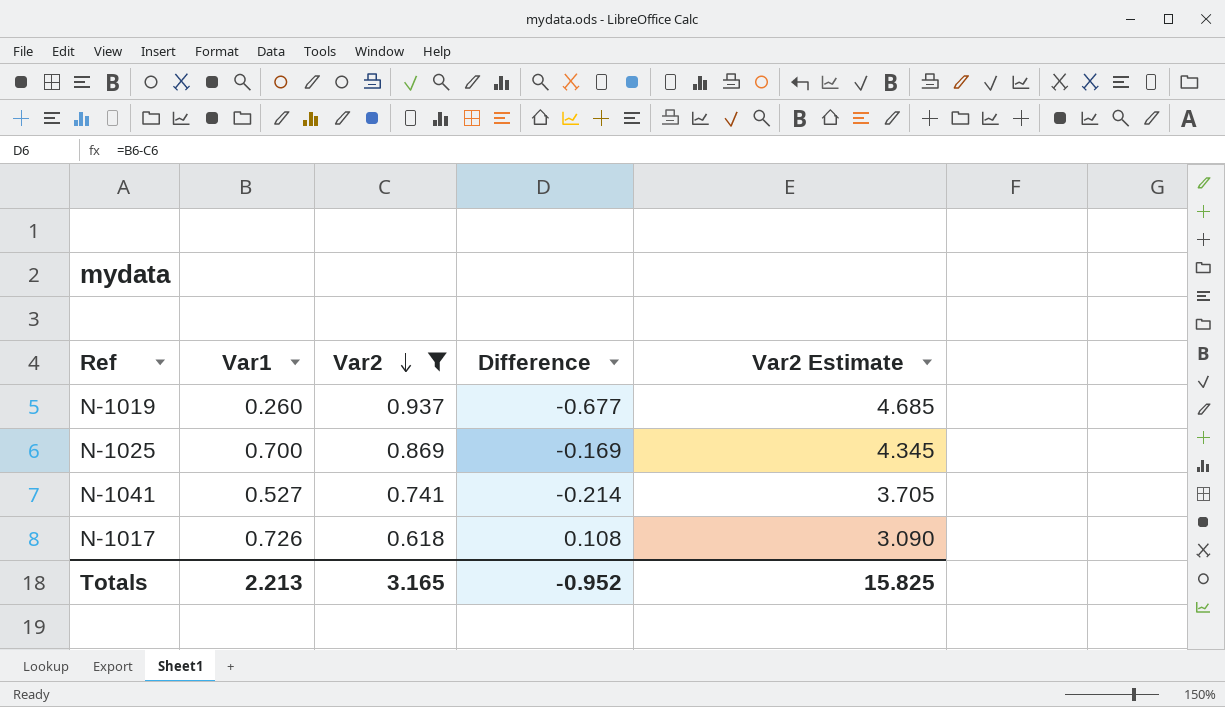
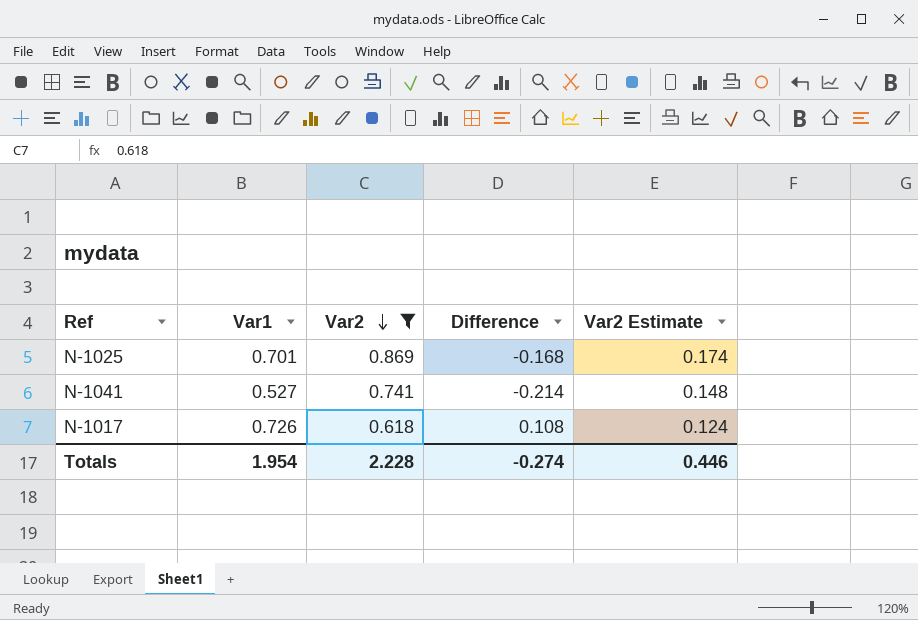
column Var2 Estimate | formula: [Var2] * 5 -> [Var2] * 0.2
row N-1019: 0.260 | 0.937 | -0.677 | 4.685 -> none
N-1025 | Var1: 0.700 -> 0.701
N-1025 | Difference: -0.169 -> -0.168
Totals | Var1: 2.213 -> 1.954
Totals | Var2: 3.165 -> 2.228
Totals | Difference: -0.952 -> -0.274
Totals | Var2 Estimate: 15.825 -> 0.446

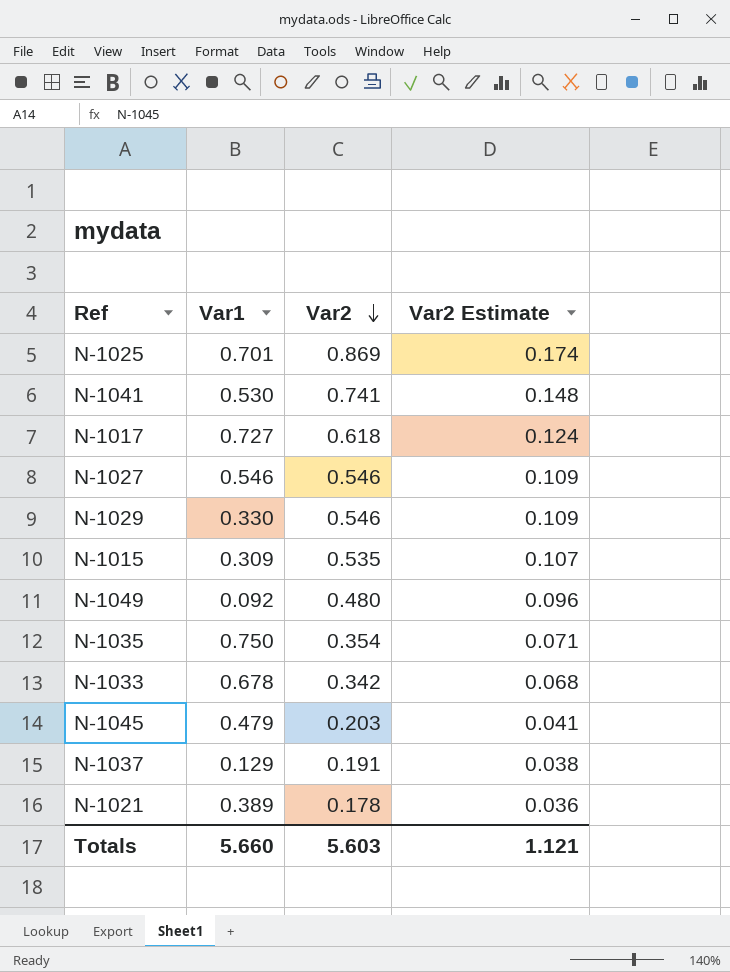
filter: Var2 >= 0.618 -> none
column Difference | formula: [Var1] - [Var2] -> none
N-1041 | Var1: 0.527 -> 0.530
N-1017 | Var1: 0.726 -> 0.727
Totals | Var1: 1.954 -> 5.660
Totals | Var2: 2.228 -> 5.603
Totals | Var2 Estimate: 0.446 -> 1.121

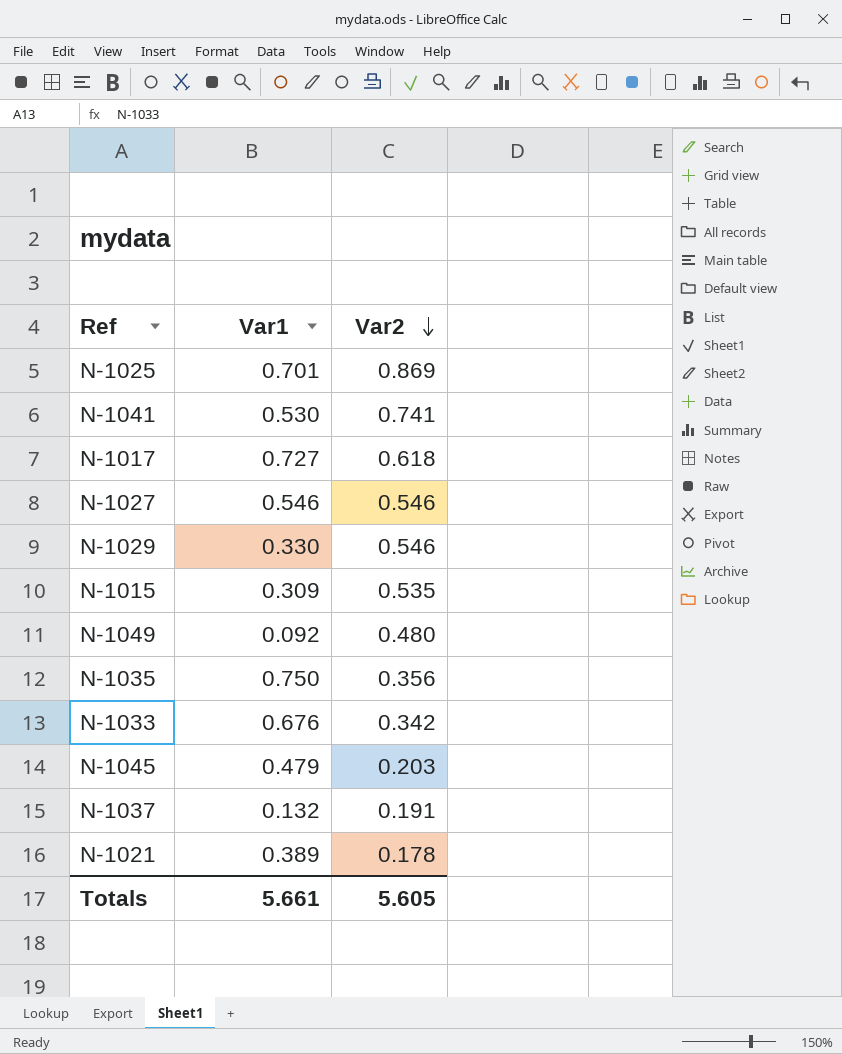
column Var2 Estimate | formula: [Var2] * 0.2 -> none
N-1035 | Var2: 0.354 -> 0.356
N-1033 | Var1: 0.678 -> 0.676
N-1037 | Var1: 0.129 -> 0.132
Totals | Var1: 5.660 -> 5.661
Totals | Var2: 5.603 -> 5.605

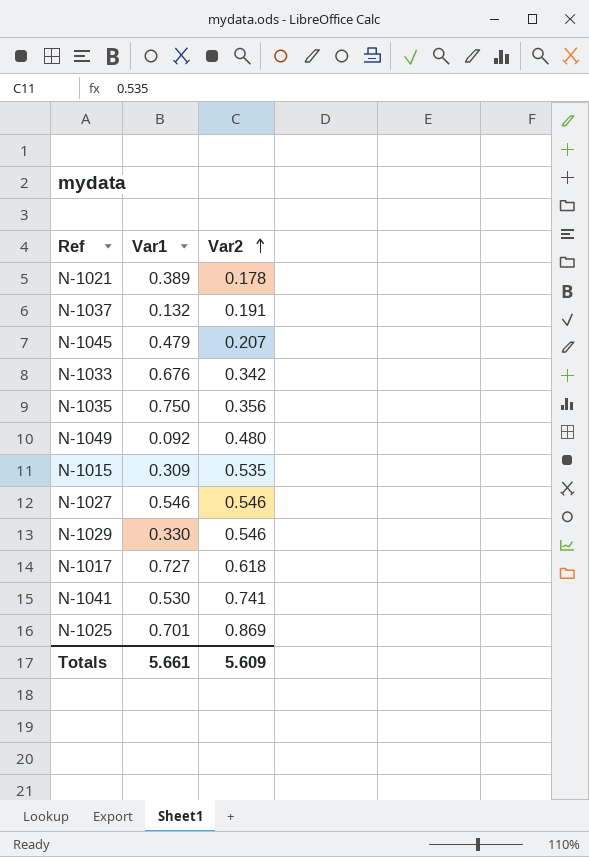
row order: Var2 descending -> Var2 ascending
N-1045 | Var2: 0.203 -> 0.207
Totals | Var2: 5.605 -> 5.609

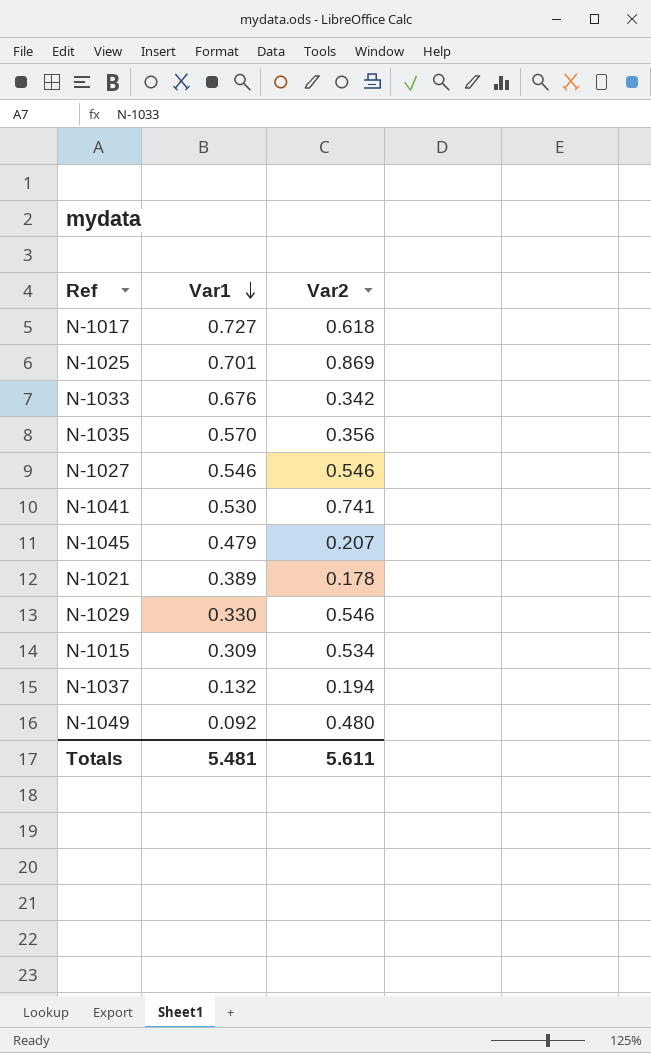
row order: Var2 ascending -> Var1 descending
N-1035 | Var1: 0.750 -> 0.570
N-1015 | Var2: 0.535 -> 0.534
N-1037 | Var2: 0.191 -> 0.194
Totals | Var1: 5.661 -> 5.481
Totals | Var2: 5.609 -> 5.611

